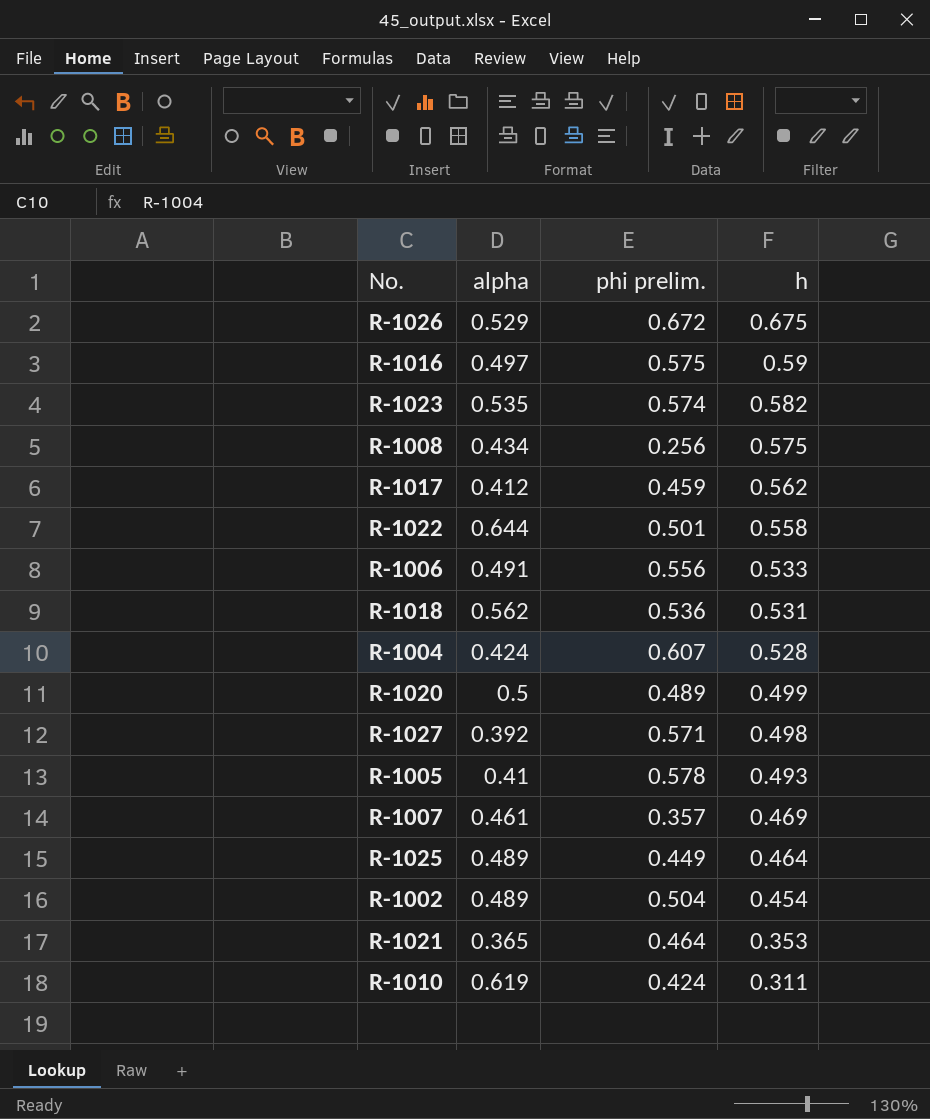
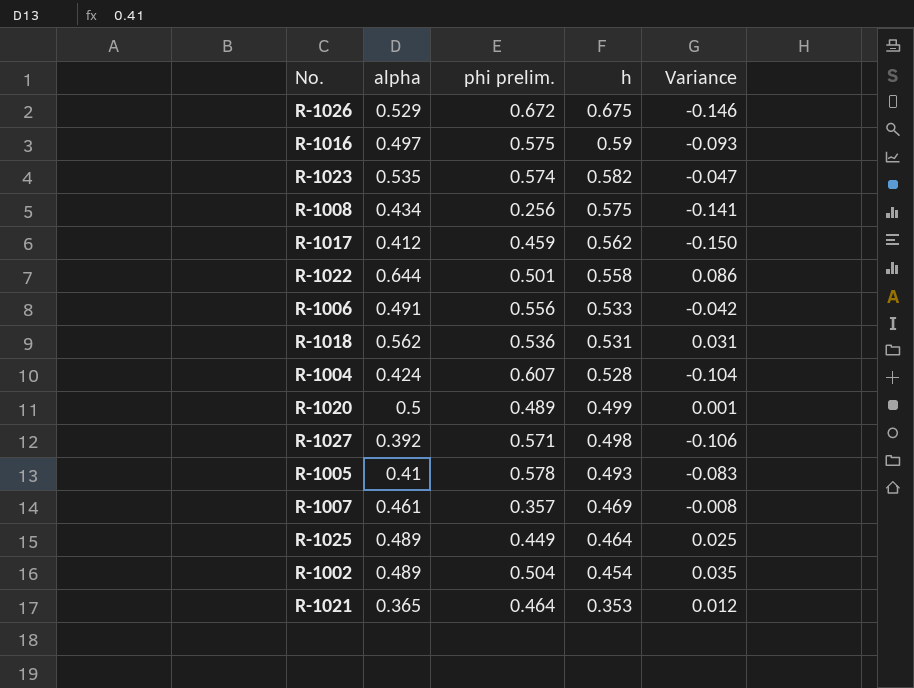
column Variance | formula: none -> [alpha] - [h]
row R-1010: 0.619 | 0.424 | 0.311 -> none

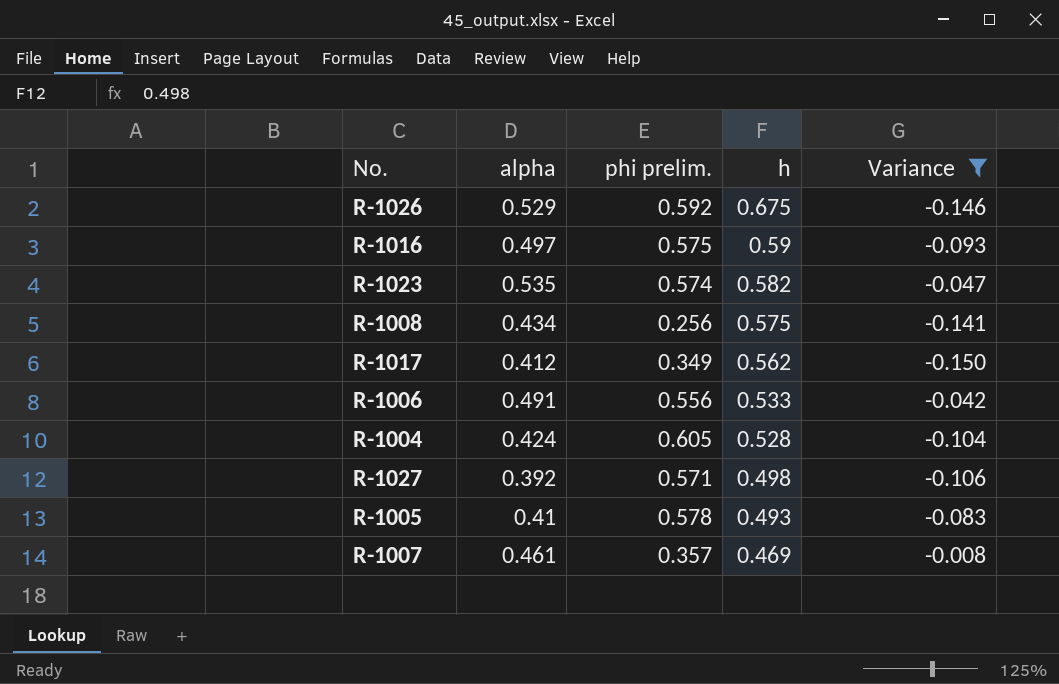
filter: none -> Variance <= -0.008
R-1026 | phi prelim.: 0.672 -> 0.592
R-1017 | phi prelim.: 0.459 -> 0.349
R-1004 | phi prelim.: 0.607 -> 0.605

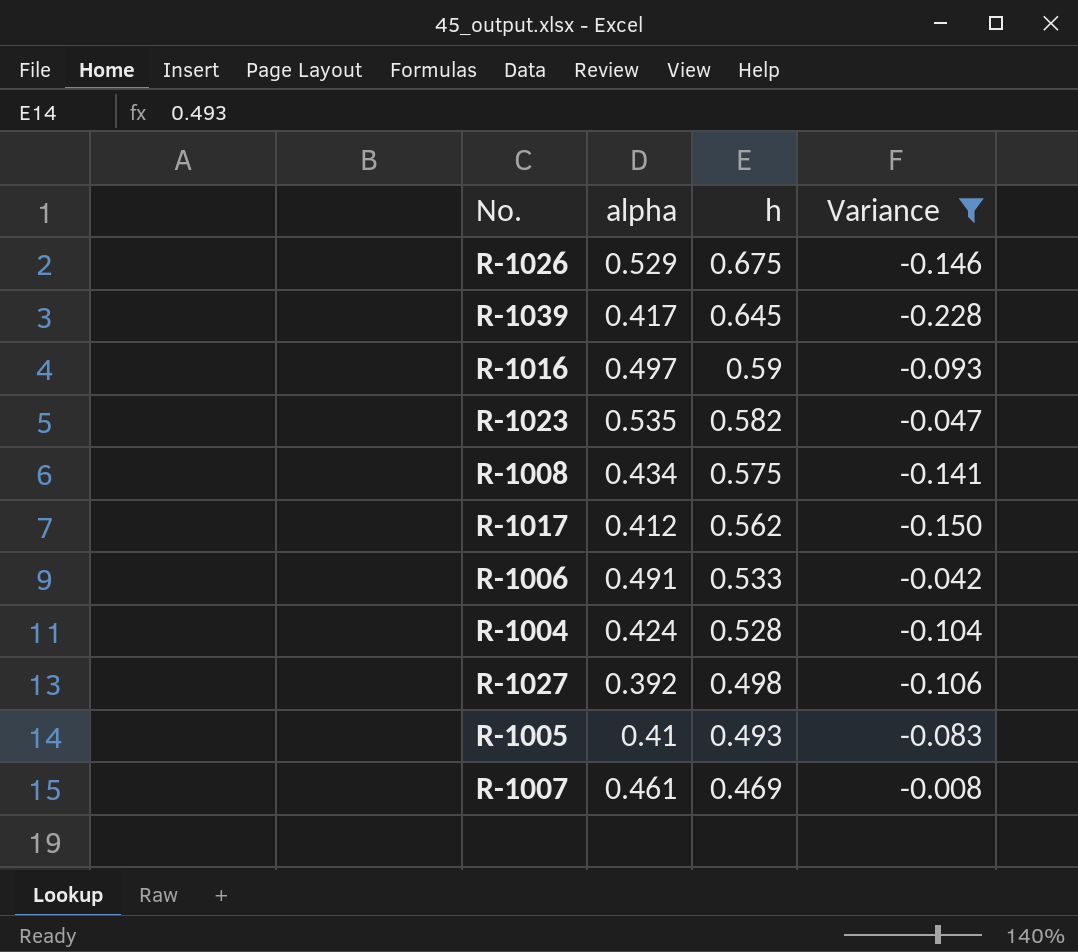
column phi prelim. | position: 3 -> none
row R-1039: none -> 0.417 | 0.645 | -0.228

